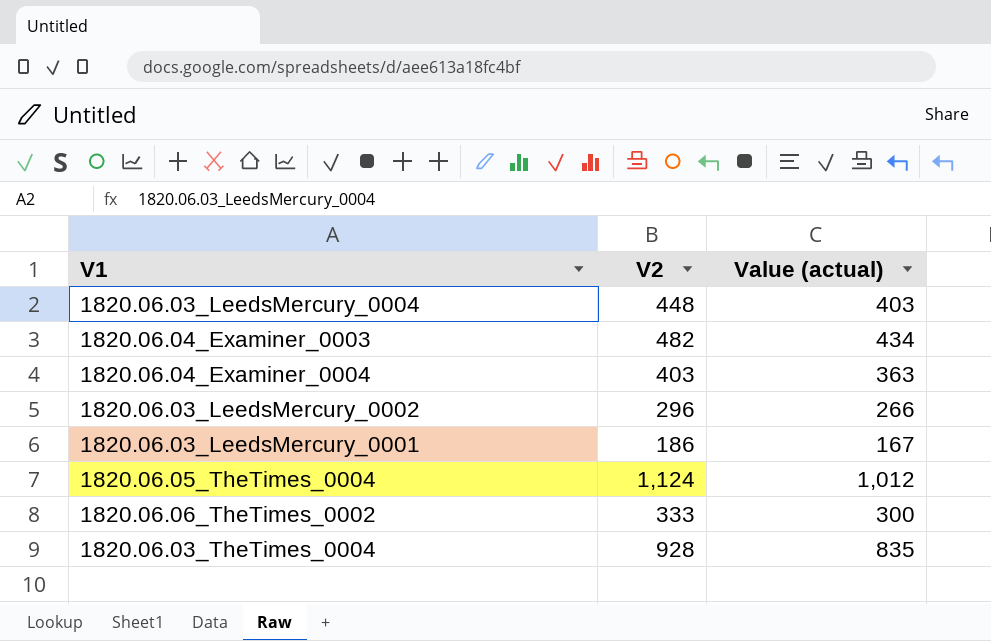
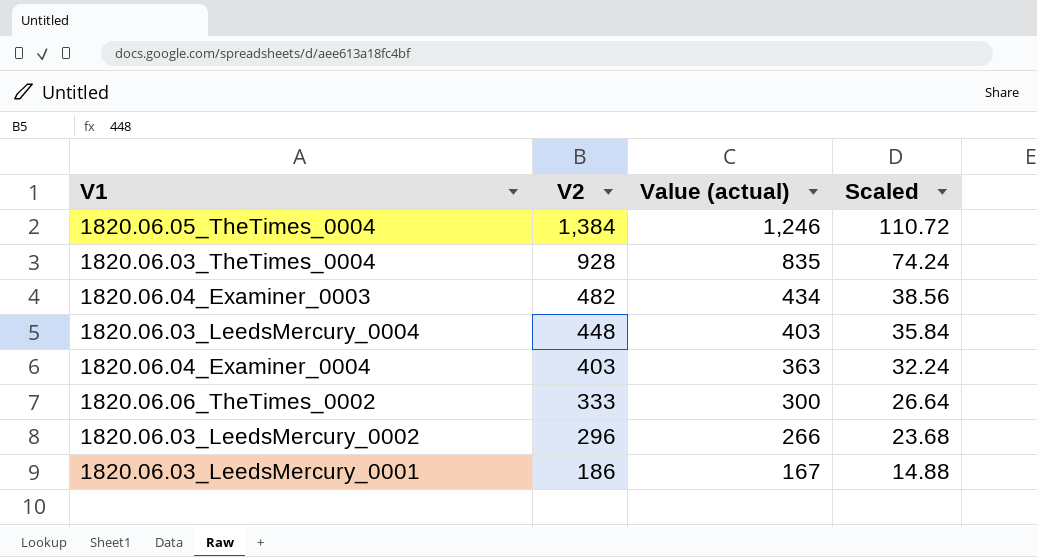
row order: none -> V2 descending
column Scaled | formula: none -> [V2] * 0.08
1820.06.05_TheTimes_0004 | V2: 1,124 -> 1,384
1820.06.05_TheTimes_0004 | Value (actual): 1,012 -> 1,246

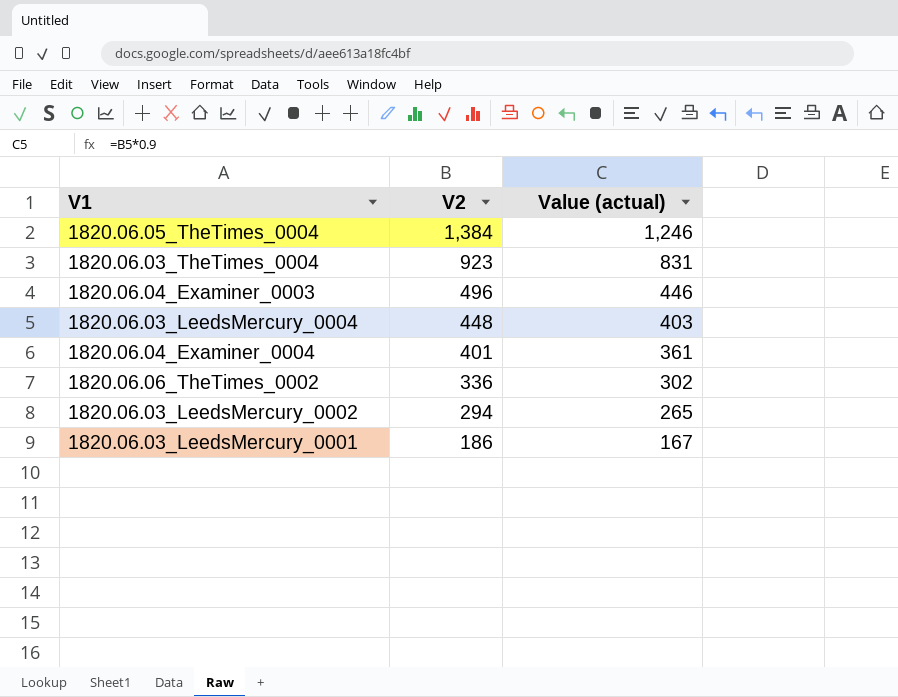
column Scaled | formula: [V2] * 0.08 -> none
1820.06.03_TheTimes_0004 | V2: 928 -> 923
1820.06.03_TheTimes_0004 | Value (actual): 835 -> 831
1820.06.04_Examiner_0003 | V2: 482 -> 496
1820.06.04_Examiner_0003 | Value (actual): 434 -> 446
1820.06.04_Examiner_0004 | V2: 403 -> 401
1820.06.04_Examiner_0004 | Value (actual): 363 -> 361
1820.06.06_TheTimes_0002 | V2: 333 -> 336
1820.06.06_TheTimes_0002 | Value (actual): 300 -> 302
1820.06.03_LeedsMercury_0002 | V2: 296 -> 294
1820.06.03_LeedsMercury_0002 | Value (actual): 266 -> 265

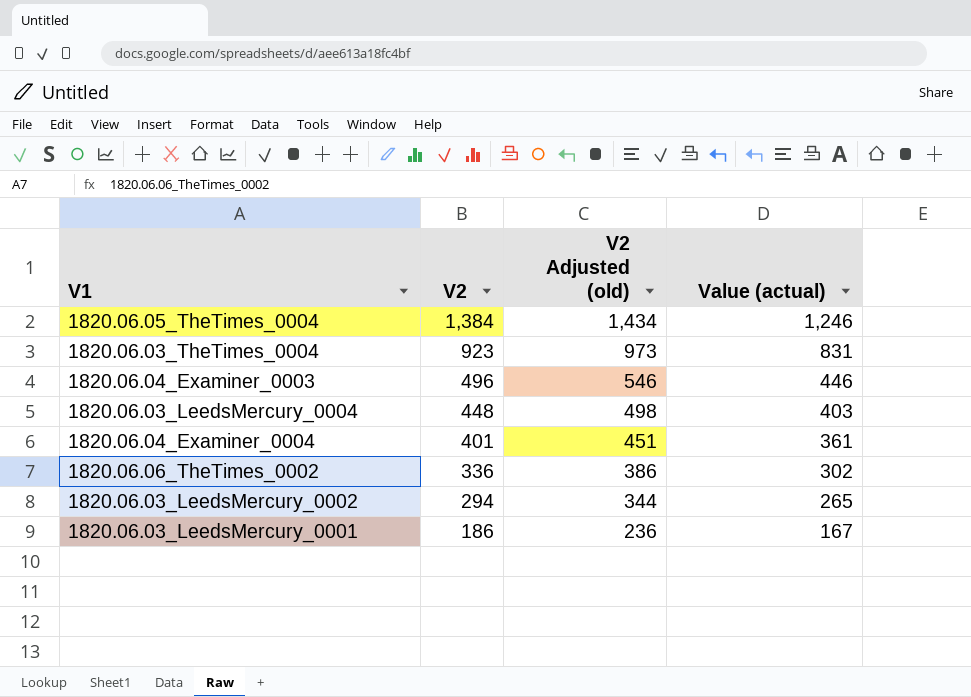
column V2 Adjusted (old) | formula: none -> [V2] + 50

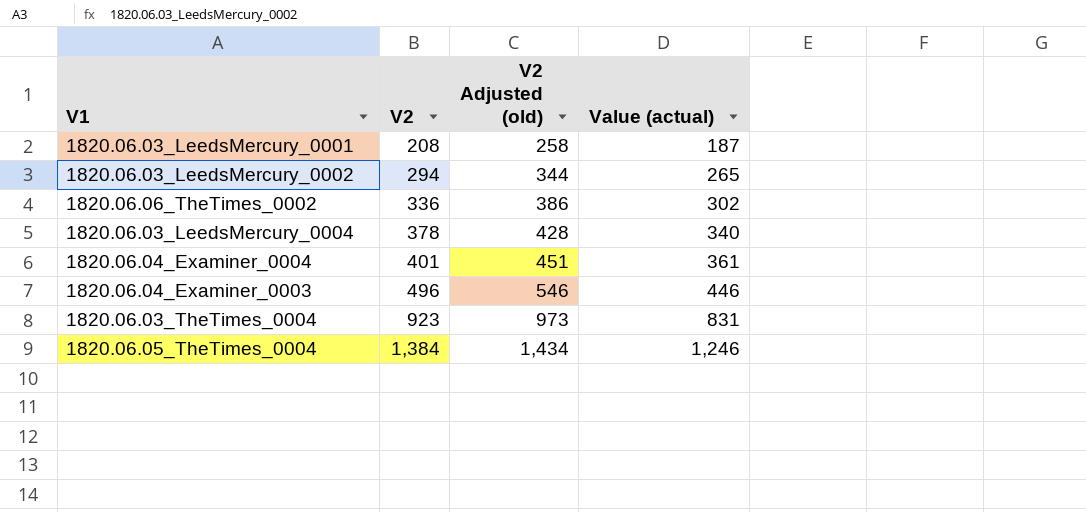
row order: V2 descending -> V2 ascending
1820.06.03_LeedsMercury_0001 | V2: 186 -> 208
1820.06.03_LeedsMercury_0001 | V2 Adjusted (old): 236 -> 258
1820.06.03_LeedsMercury_0001 | Value (actual): 167 -> 187
1820.06.03_LeedsMercury_0004 | V2: 448 -> 378
1820.06.03_LeedsMercury_0004 | V2 Adjusted (old): 498 -> 428
1820.06.03_LeedsMercury_0004 | Value (actual): 403 -> 340

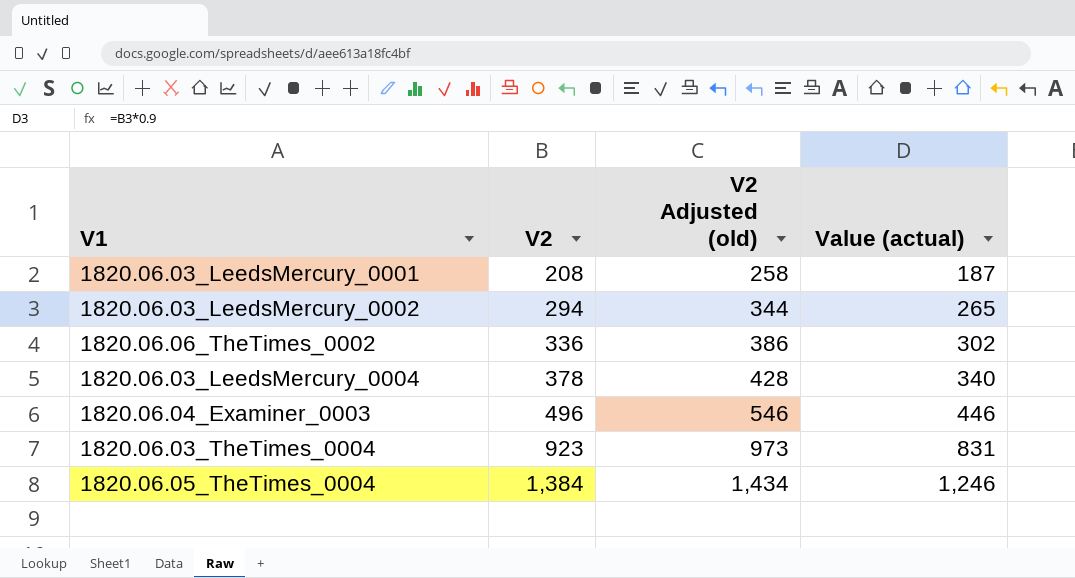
row 1820.06.04_Examiner_0004: 401 | 451 | 361 -> none

